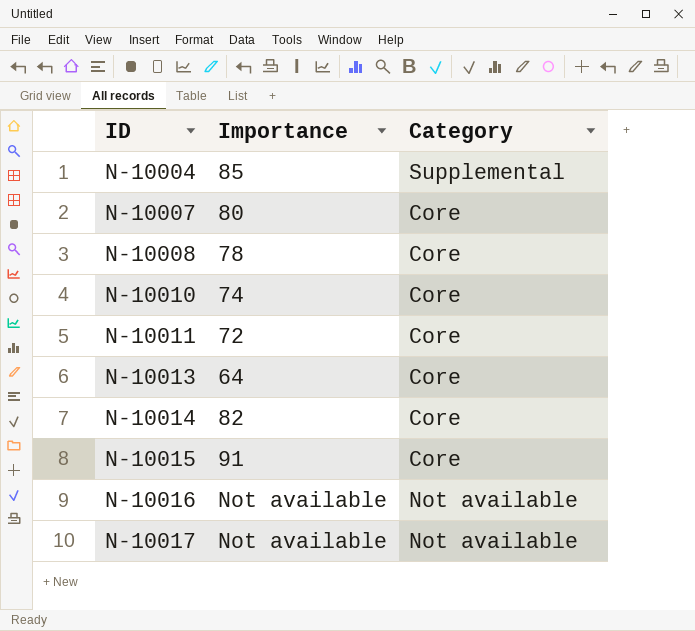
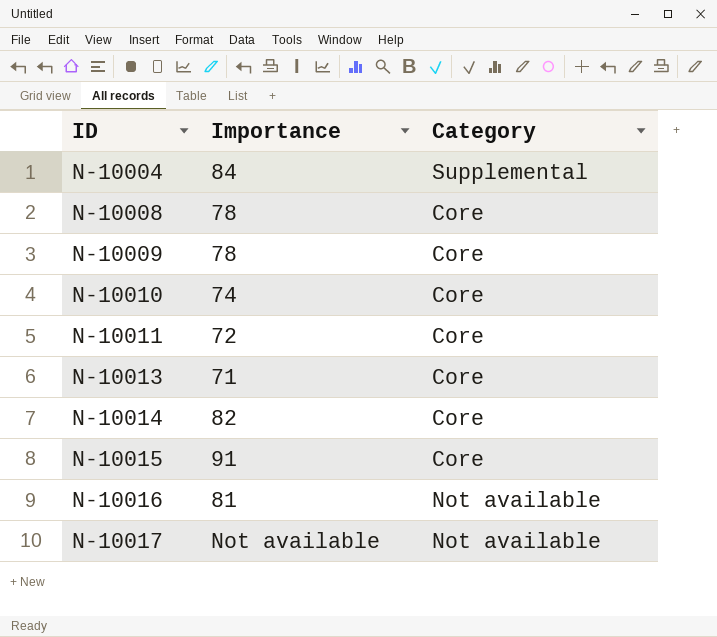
row N-10007: 80 | Core -> none
N-10004 | Importance: 85 -> 84
row N-10009: none -> 78 | Core
N-10013 | Importance: 64 -> 71
N-10016 | Importance: Not available -> 81

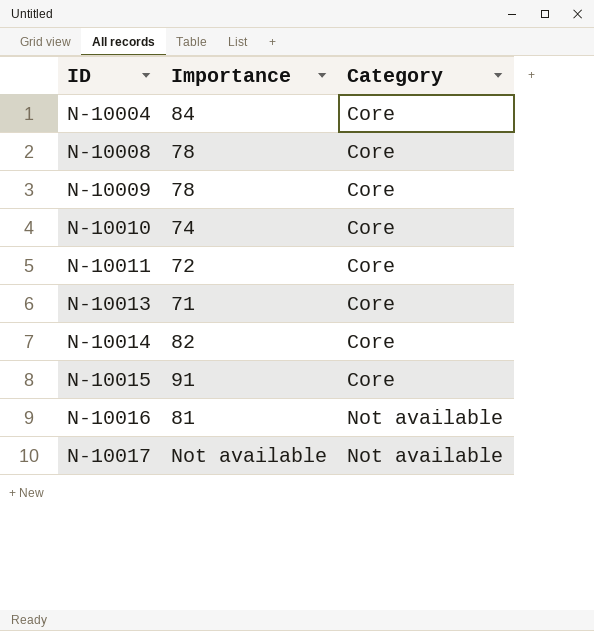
N-10004 | Category: Supplemental -> Core

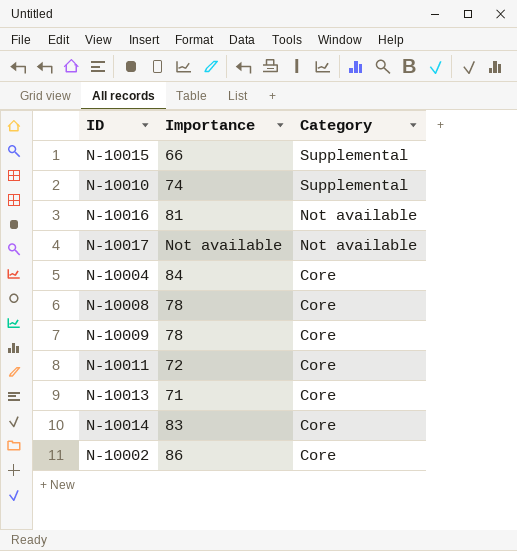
row order: ID ascending -> Category descending
N-10015 | Importance: 91 -> 66
N-10015 | Category: Core -> Supplemental
N-10010 | Category: Core -> Supplemental
N-10014 | Importance: 82 -> 83
row N-10002: none -> 86 | Core

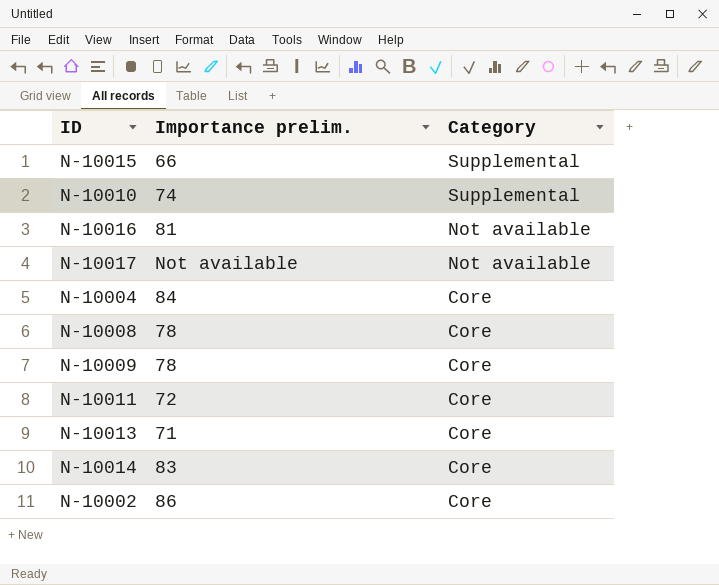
column name: Importance -> Importance prelim.

